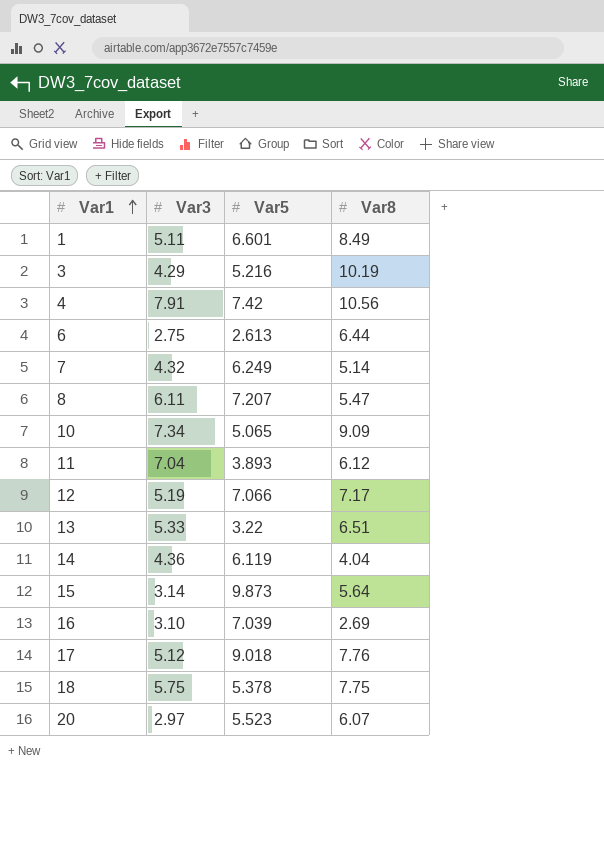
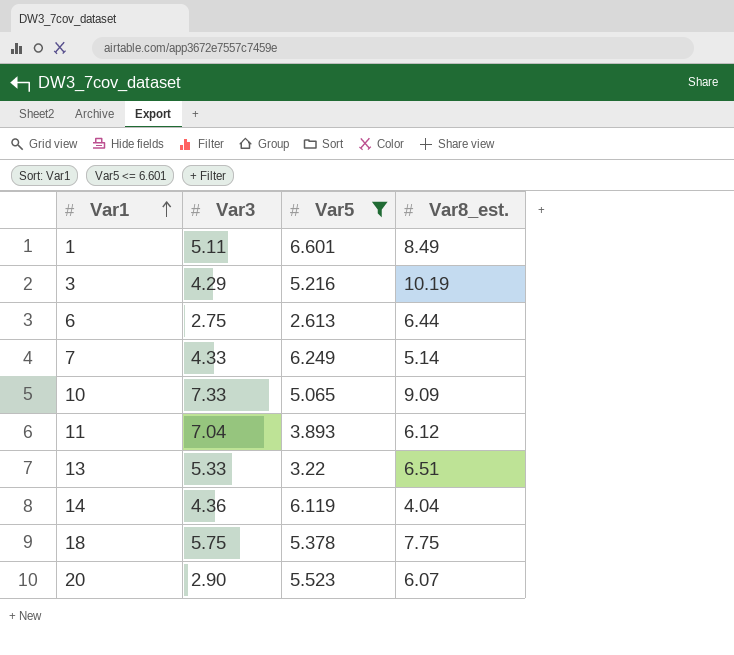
filter: none -> Var5 <= 6.601
column name: Var8 -> Var8_est.
7 | Var3: 4.32 -> 4.33
10 | Var3: 7.34 -> 7.33
20 | Var3: 2.97 -> 2.90

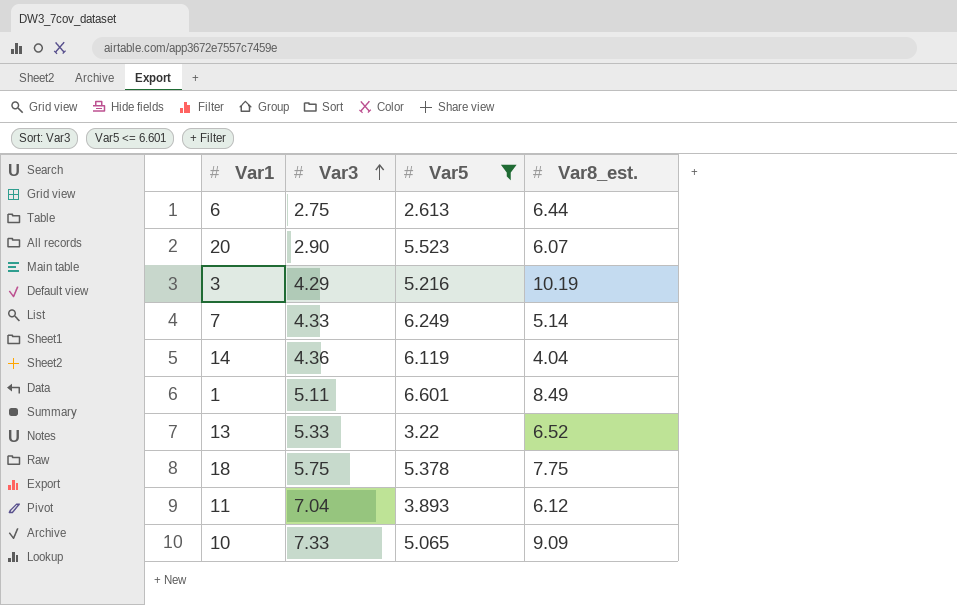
row order: Var1 ascending -> Var3 ascending
13 | Var8_est.: 6.51 -> 6.52

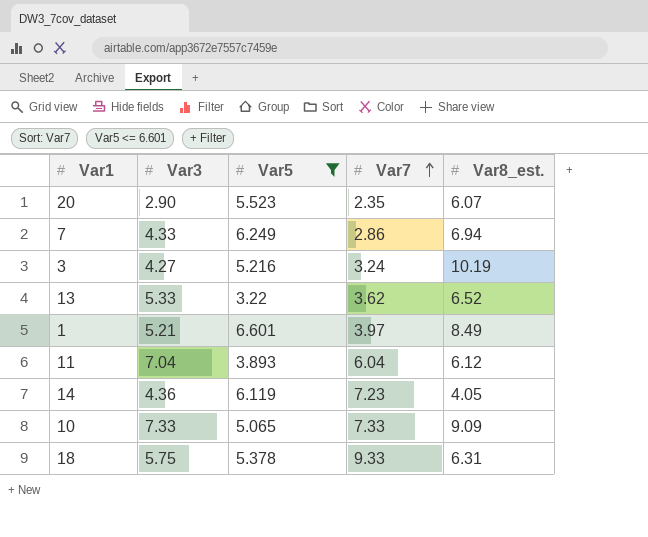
row order: Var3 ascending -> Var7 ascending
column Var7 | position: none -> 4
row 6: 2.75 | 2.613 | 6.44 -> none
7 | Var8_est.: 5.14 -> 6.94
3 | Var3: 4.29 -> 4.27
1 | Var3: 5.11 -> 5.21
14 | Var8_est.: 4.04 -> 4.05
18 | Var8_est.: 7.75 -> 6.31

